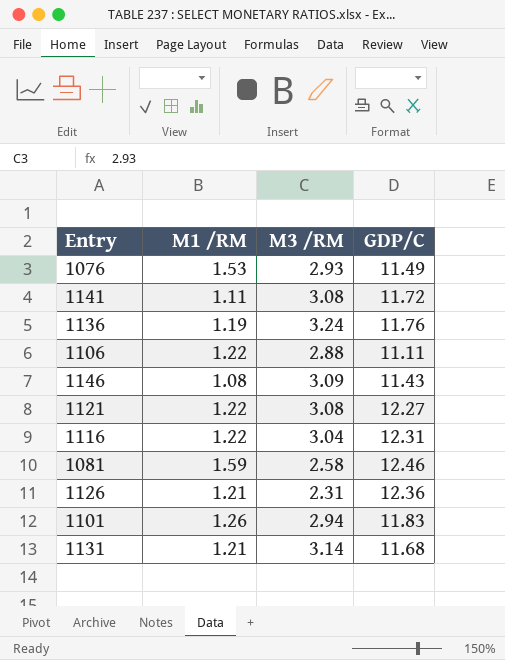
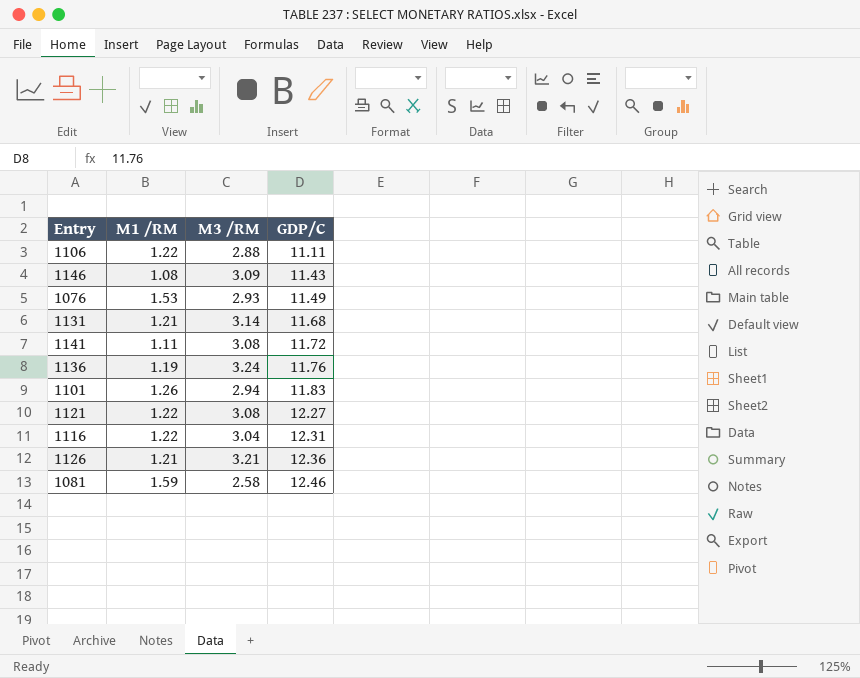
row order: none -> GDP/C ascending
1126 | M3 /RM: 2.31 -> 3.21

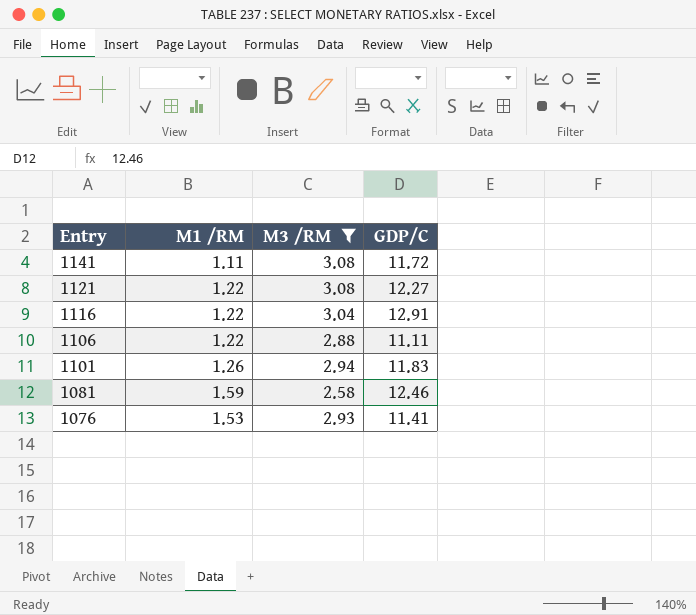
filter: none -> M3 /RM <= 3.08
row order: GDP/C ascending -> Entry descending
1116 | GDP/C: 12.31 -> 12.91
1076 | GDP/C: 11.49 -> 11.41

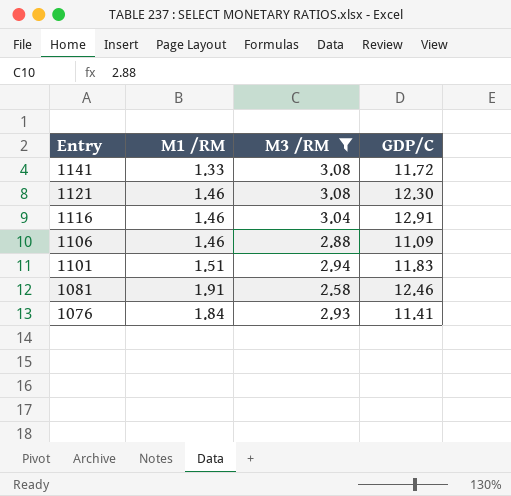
1141 | M1 /RM: 1.11 -> 1.33
1121 | M1 /RM: 1.22 -> 1.46
1121 | GDP/C: 12.27 -> 12.30
1116 | M1 /RM: 1.22 -> 1.46
1106 | M1 /RM: 1.22 -> 1.46
1106 | GDP/C: 11.11 -> 11.09
1101 | M1 /RM: 1.26 -> 1.51
1081 | M1 /RM: 1.59 -> 1.91
1076 | M1 /RM: 1.53 -> 1.84

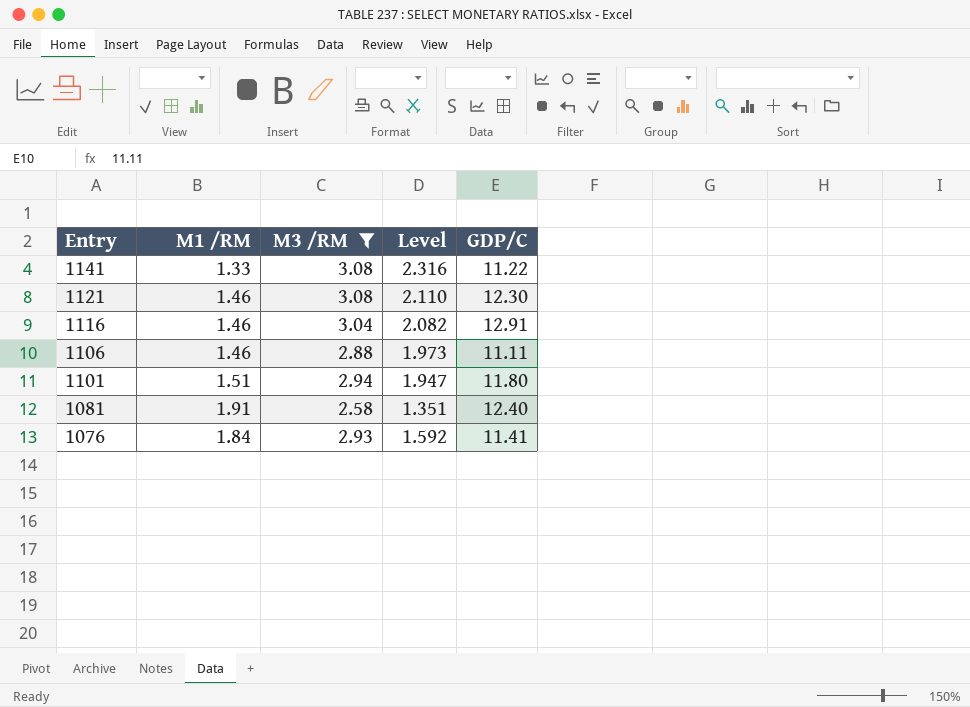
column Level | formula: none -> [M3 /RM] / [M1 /RM]
1141 | GDP/C: 11.72 -> 11.22
1106 | GDP/C: 11.09 -> 11.11
1101 | GDP/C: 11.83 -> 11.80
1081 | GDP/C: 12.46 -> 12.40

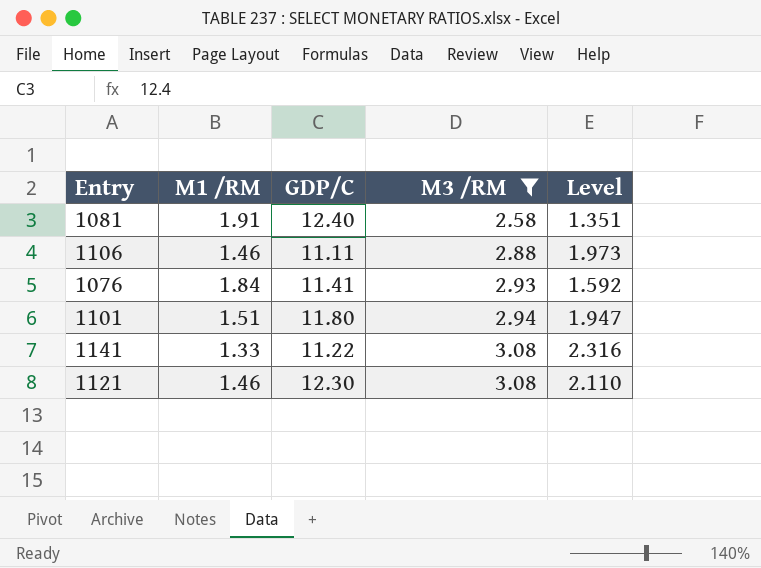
row order: Entry descending -> M3 /RM ascending
column GDP/C | position: 5 -> 3
row 1116: 1.46 | 3.04 | 2.082 | 12.91 -> none

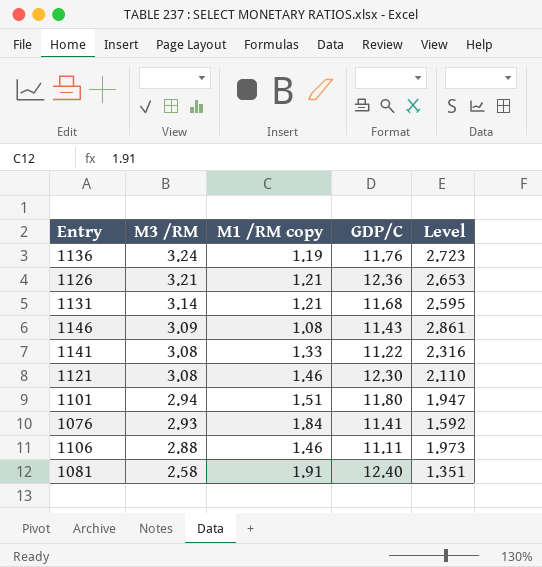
filter: M3 /RM <= 3.08 -> none
row order: M3 /RM ascending -> M3 /RM descending
column M3 /RM | position: 4 -> 2
column name: M1 /RM -> M1 /RM copy

